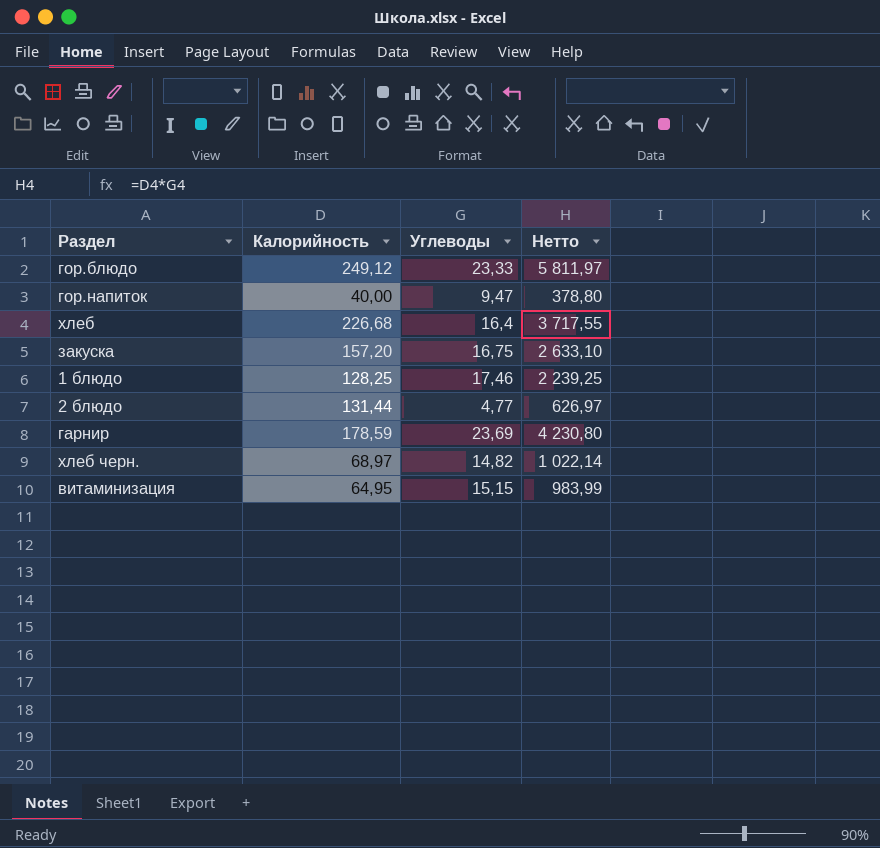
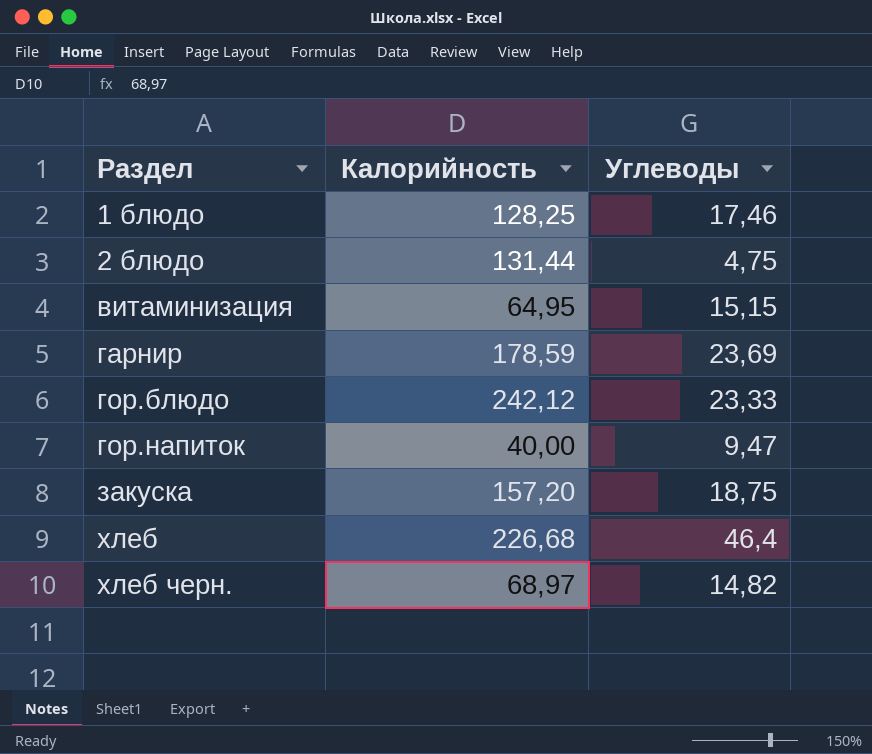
row order: none -> Раздел ascending
column Нетто | formula: [Калорийность] * [Углеводы] -> none
2 блюдо | Углеводы: 4,77 -> 4,75
гор.блюдо | Калорийность: 249,12 -> 242,12
закуска | Углеводы: 16,75 -> 18,75
хлеб | Углеводы: 16,4 -> 46,4

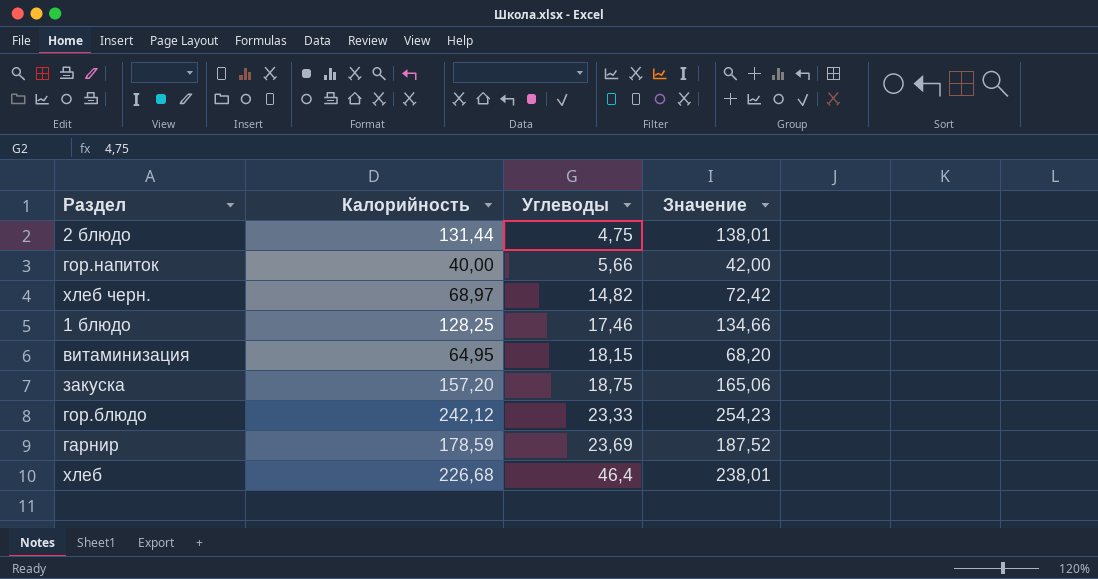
row order: Раздел ascending -> Углеводы ascending
column Значение | formula: none -> [Калорийность] * 1,05
гор.напиток | Углеводы: 9,47 -> 5,66
витаминизация | Углеводы: 15,15 -> 18,15

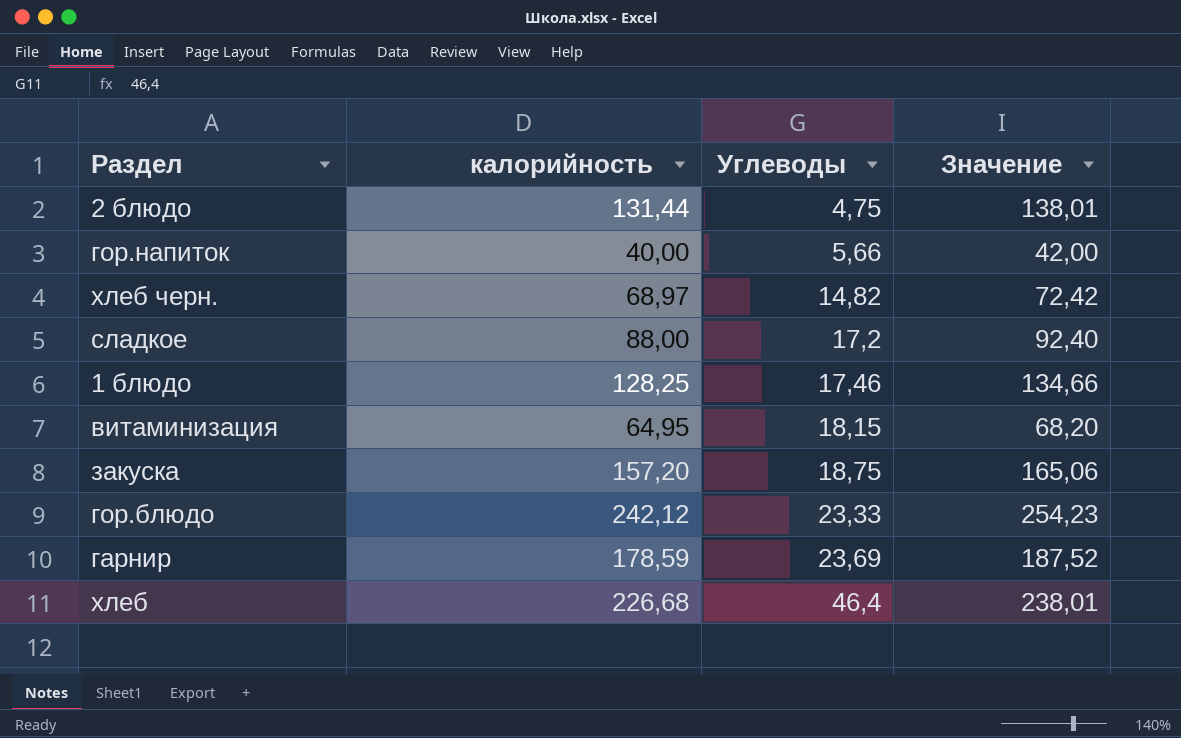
column name: Калорийность -> калорийность
row сладкое: none -> 88,00 | 17,2 | 92,40

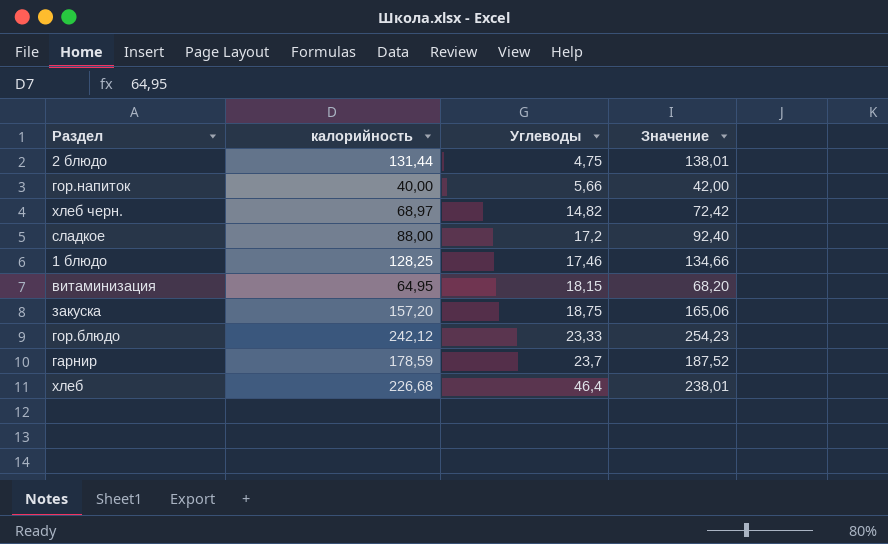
гарнир | Углеводы: 23,69 -> 23,7

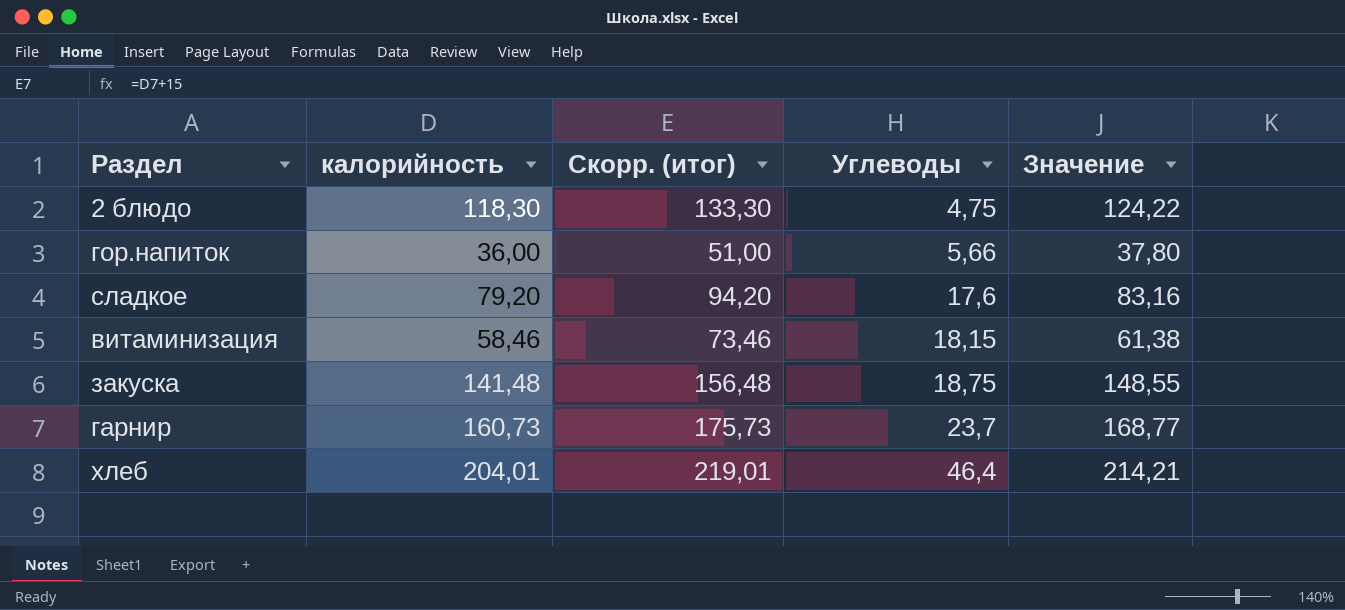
column Скорр. (итог) | formula: none -> [калорийность] + 15
row хлеб черн.: 68,97 | 14,82 | 72,42 -> none
row 1 блюдо: 128,25 | 17,46 | 134,66 -> none
row гор.блюдо: 242,12 | 23,33 | 254,23 -> none
2 блюдо | калорийность: 131,44 -> 118,30
2 блюдо | Значение: 138,01 -> 124,22
гор.напиток | калорийность: 40,00 -> 36,00
гор.напиток | Значение: 42,00 -> 37,80
сладкое | калорийность: 88,00 -> 79,20
сладкое | Углеводы: 17,2 -> 17,6
сладкое | Значение: 92,40 -> 83,16
витаминизация | калорийность: 64,95 -> 58,46
витаминизация | Значение: 68,20 -> 61,38
закуска | калорийность: 157,20 -> 141,48
закуска | Значение: 165,06 -> 148,55
гарнир | калорийность: 178,59 -> 160,73
гарнир | Значение: 187,52 -> 168,77
хлеб | калорийность: 226,68 -> 204,01
хлеб | Значение: 238,01 -> 214,21

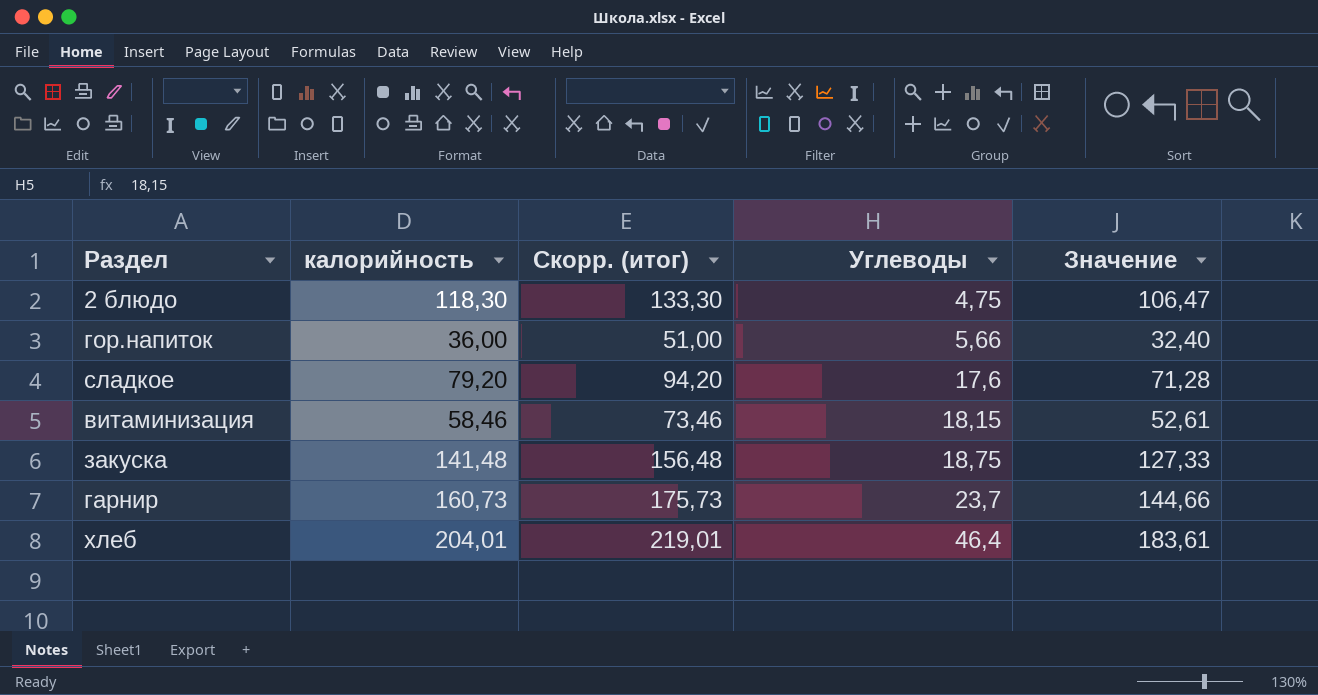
column Значение | formula: [калорийность] * 1,05 -> [калорийность] * 0,9

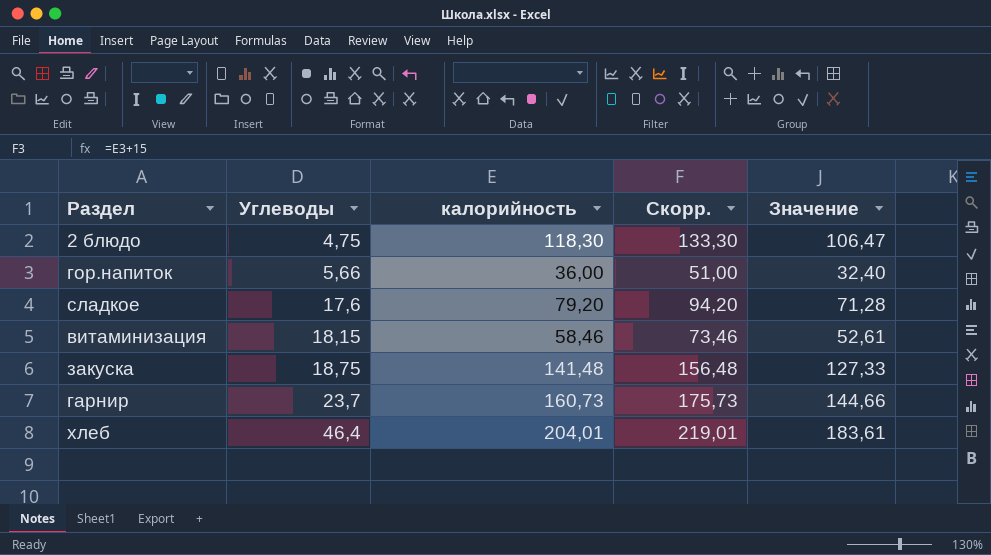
column Углеводы | position: 4 -> 2
column name: Скорр. (итог) -> Скорр.

